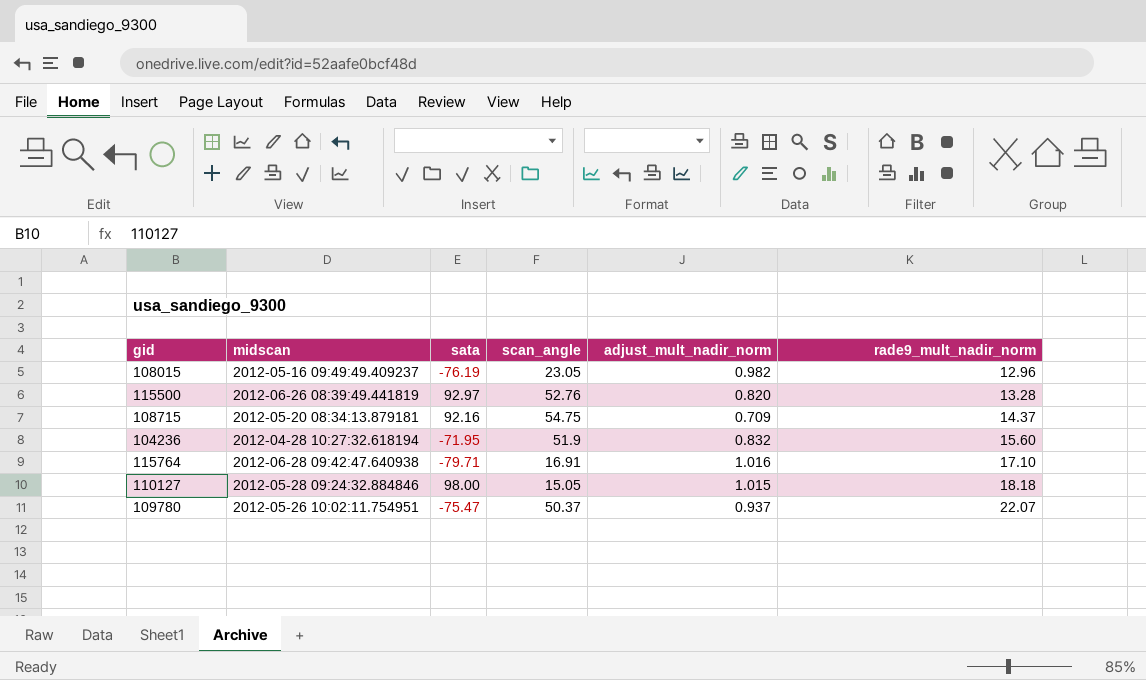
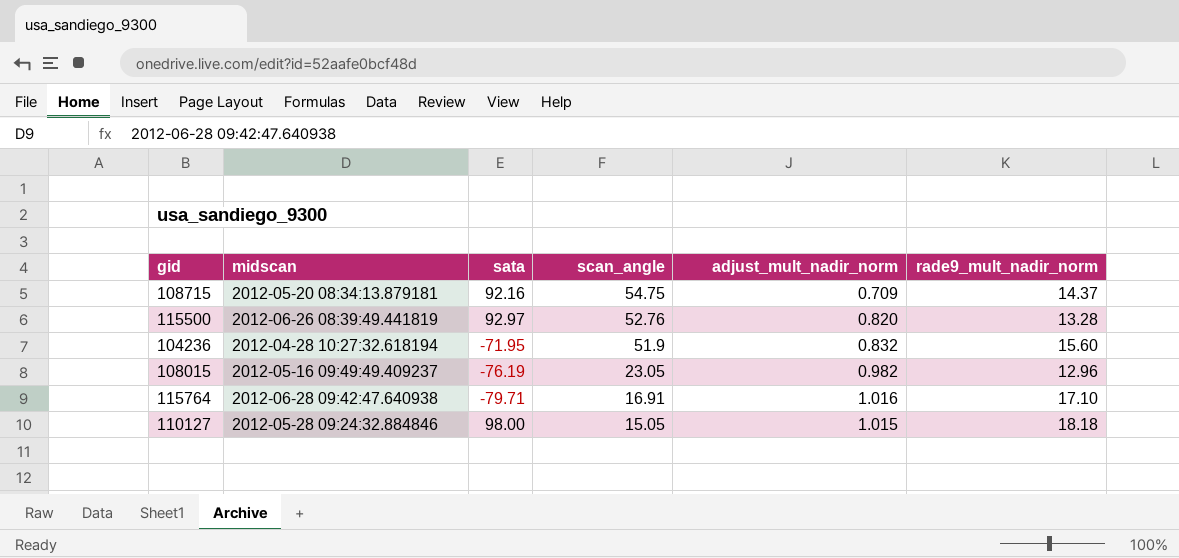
row order: rade9_mult_nadir_norm ascending -> scan_angle descending
row 109780: 2012-05-26 10:02:11.754951 | -75.47 | 50.37 | 0.937 | 22.07 -> none

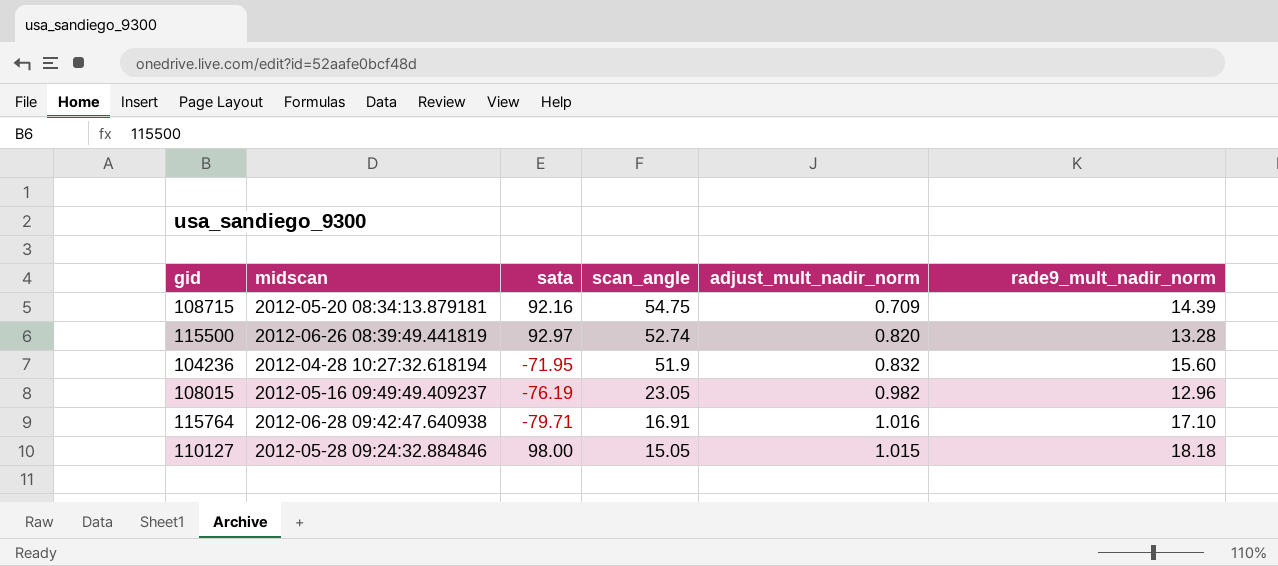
108715 | rade9_mult_nadir_norm: 14.37 -> 14.39
115500 | scan_angle: 52.76 -> 52.74

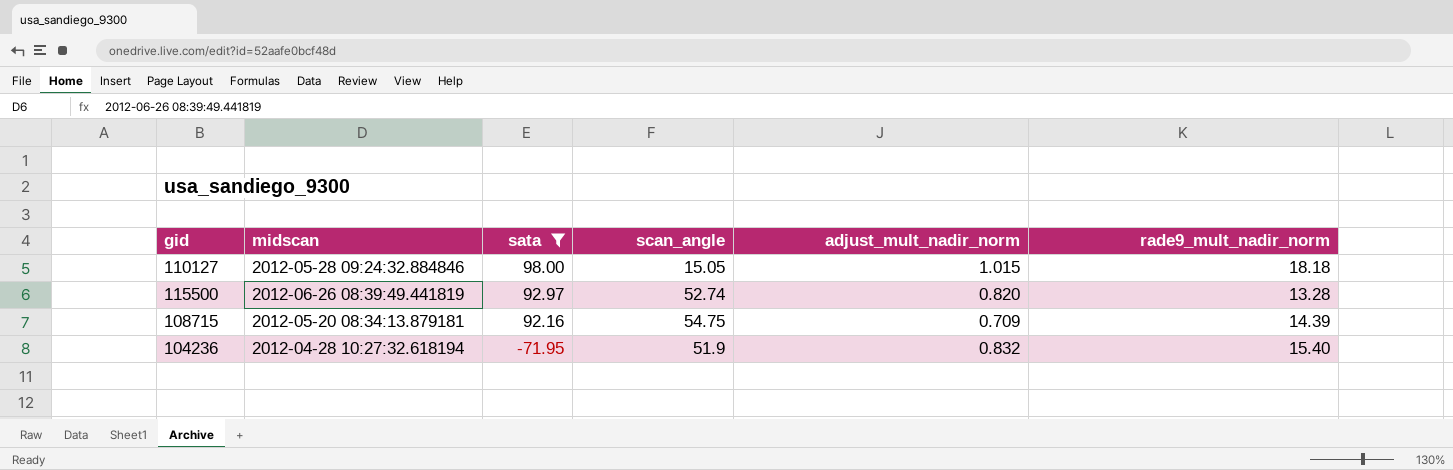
filter: none -> sata >= -71.95
row order: scan_angle descending -> sata descending
104236 | rade9_mult_nadir_norm: 15.60 -> 15.40

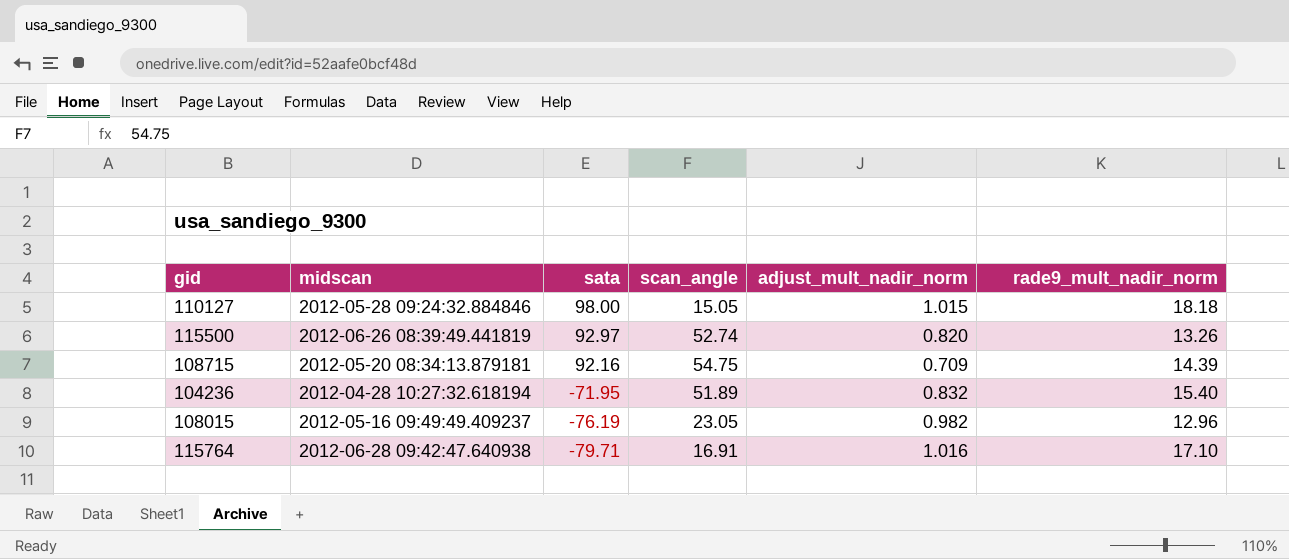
filter: sata >= -71.95 -> none
115500 | rade9_mult_nadir_norm: 13.28 -> 13.26
104236 | scan_angle: 51.9 -> 51.89

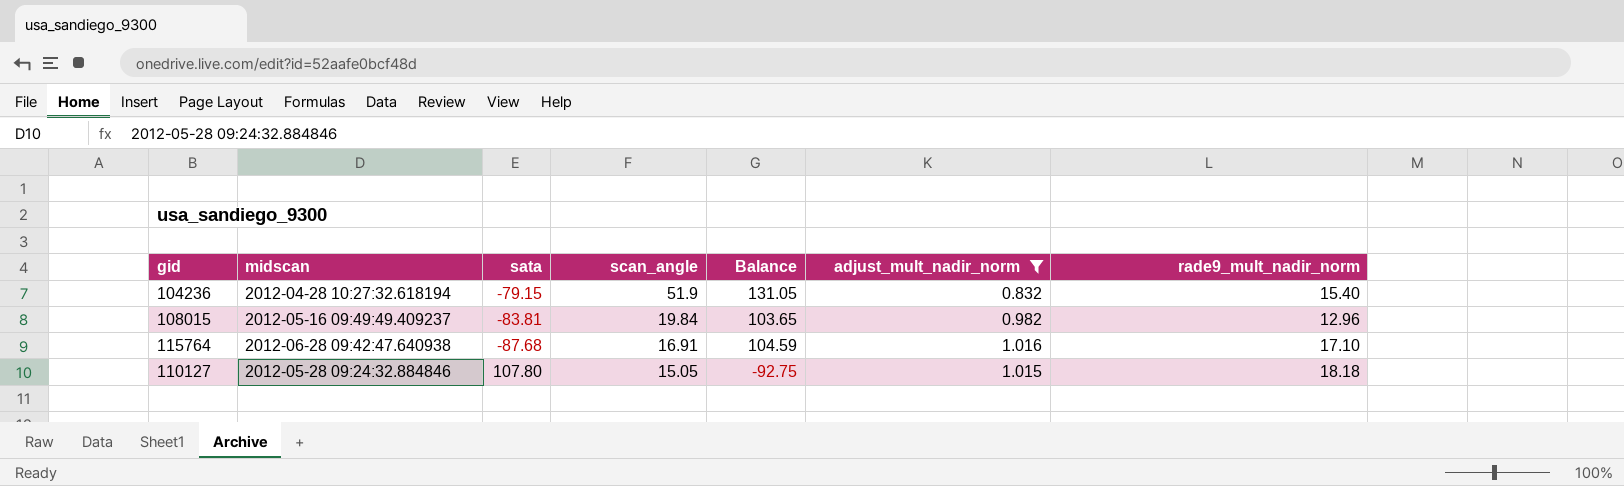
filter: none -> adjust_mult_nadir_norm >= 0.832
row order: sata descending -> scan_angle descending
column Balance | formula: none -> [scan_angle] - [sata]
104236 | sata: -71.95 -> -79.15
104236 | scan_angle: 51.89 -> 51.9
108015 | sata: -76.19 -> -83.81
108015 | scan_angle: 23.05 -> 19.84
115764 | sata: -79.71 -> -87.68
110127 | sata: 98.00 -> 107.80

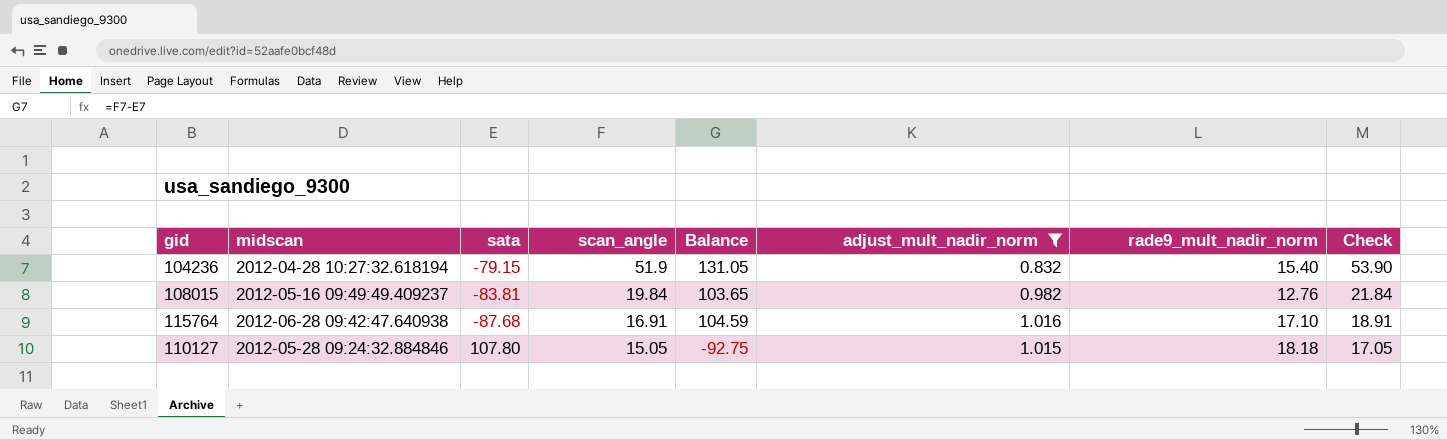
column Check | formula: none -> [scan_angle] + 2
108015 | rade9_mult_nadir_norm: 12.96 -> 12.76

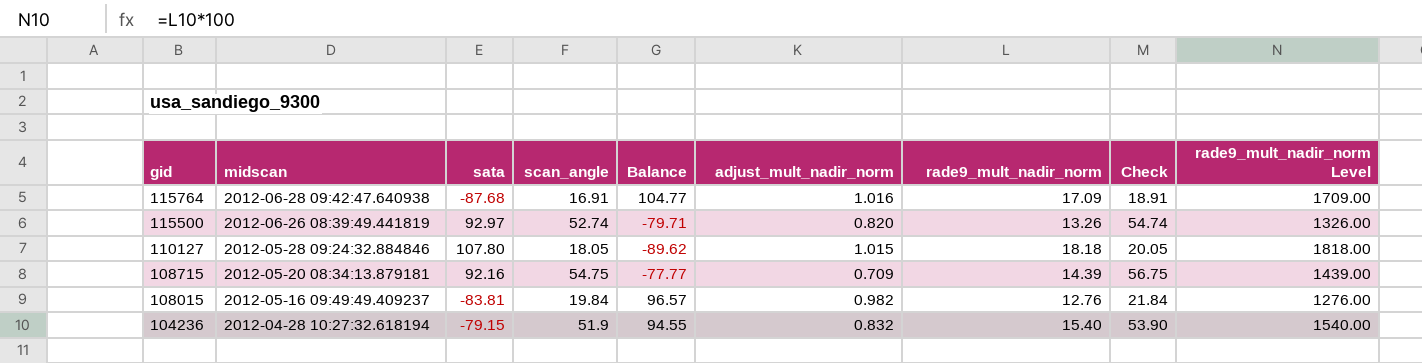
filter: adjust_mult_nadir_norm >= 0.832 -> none
row order: scan_angle descending -> gid descending
column Balance | formula: [scan_angle] - [sata] -> [rade9_mult_nadir_norm] - [sata]
column rade9_mult_nadir_norm Level | formula: none -> [rade9_mult_nadir_norm] * 100
115764 | rade9_mult_nadir_norm: 17.10 -> 17.09
110127 | scan_angle: 15.05 -> 18.05
110127 | Check: 17.05 -> 20.05

